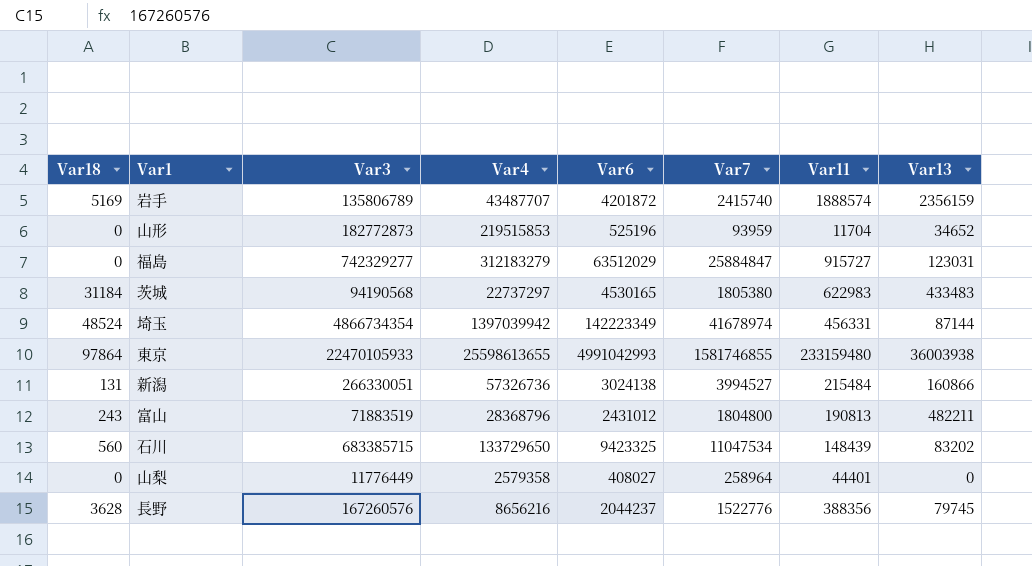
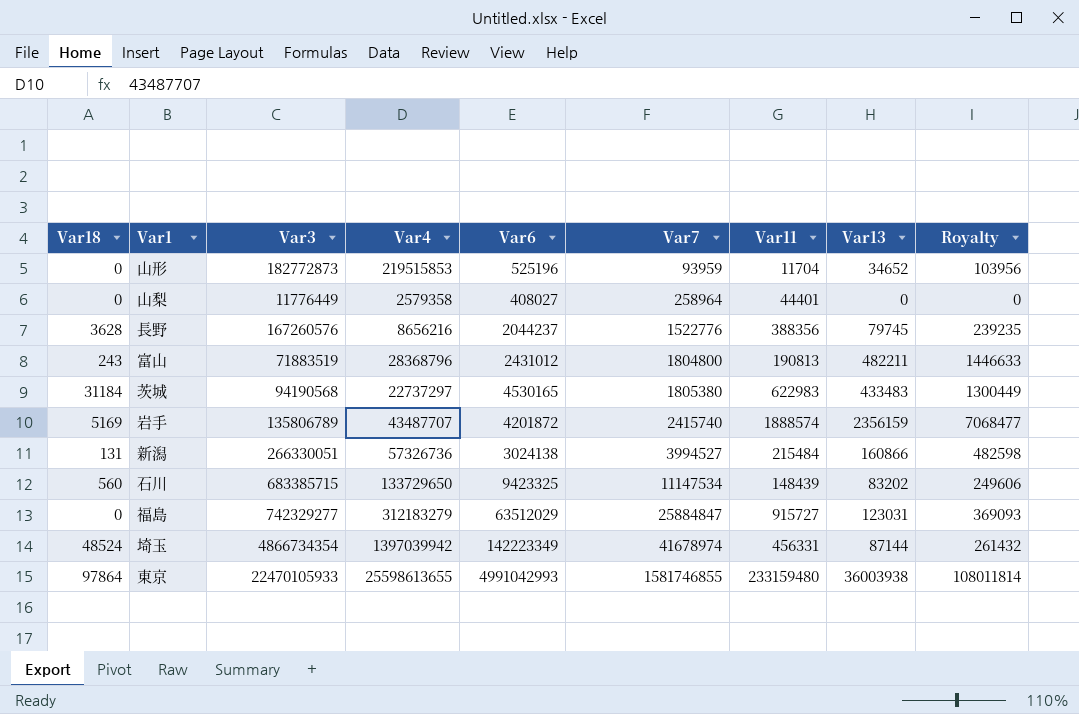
row order: none -> Var7 ascending
column Royalty | formula: none -> [Var13] * 3
石川 | Var7: 11047534 -> 11147534

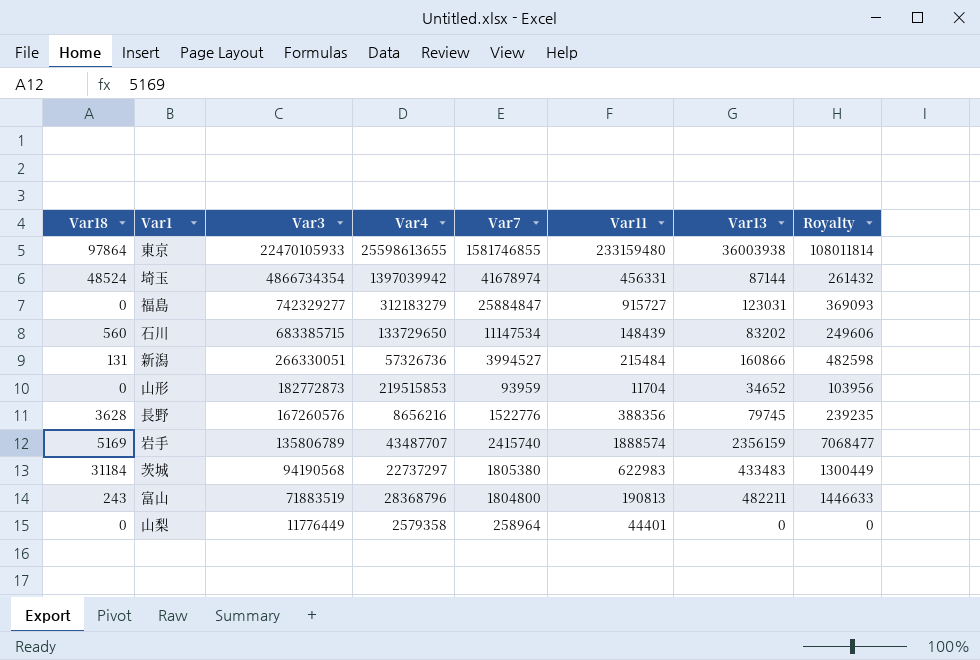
row order: Var7 ascending -> Var3 descending
column Var6 | position: 5 -> none

